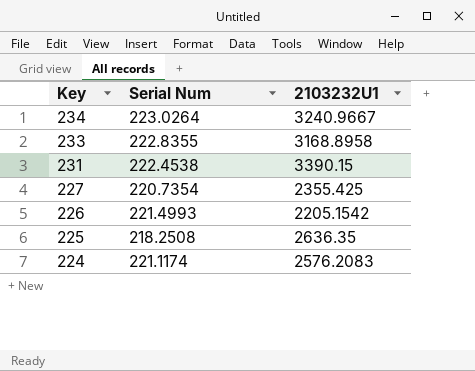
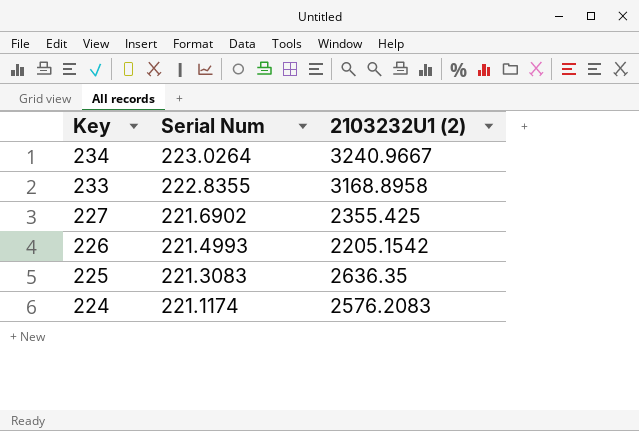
column name: 2103232U1 -> 2103232U1 (2)
row 231: 222.4538 | 3390.15 -> none
227 | Serial Num: 220.7354 -> 221.6902
225 | Serial Num: 218.2508 -> 221.3083

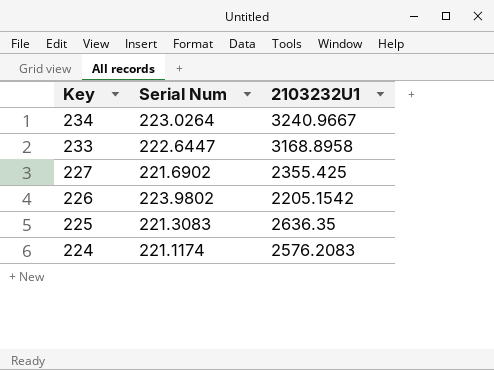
column name: 2103232U1 (2) -> 2103232U1
233 | Serial Num: 222.8355 -> 222.6447
226 | Serial Num: 221.4993 -> 223.9802

